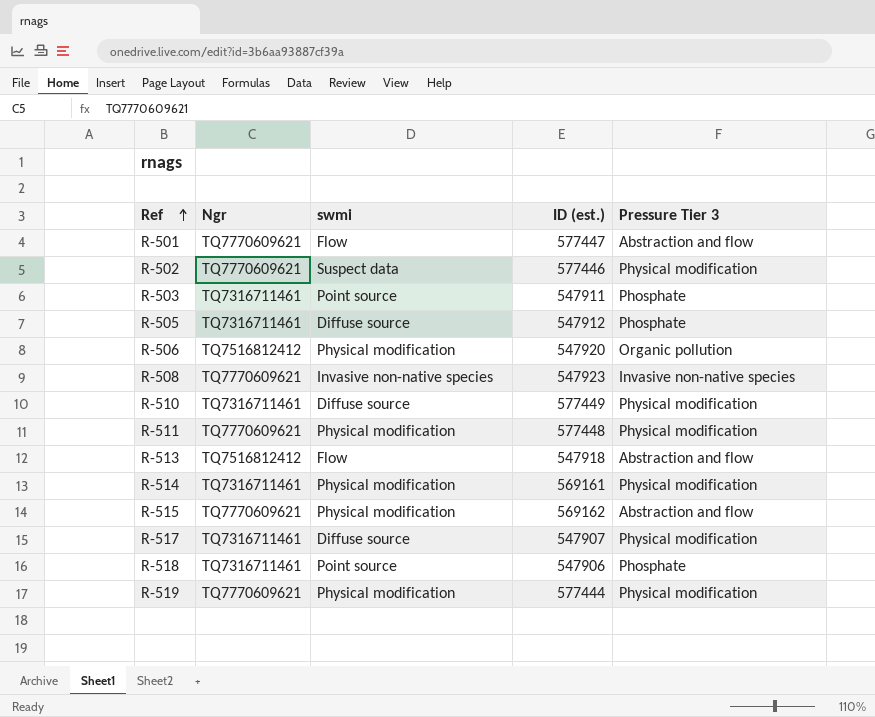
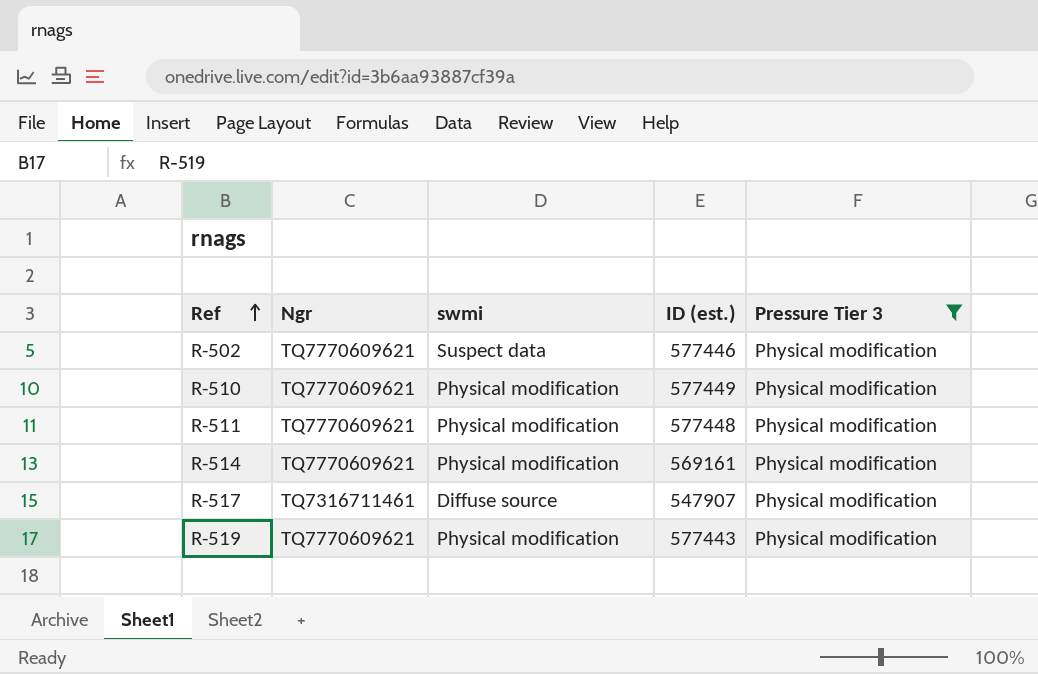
filter: none -> Pressure Tier 3 = Physical modification
R-510 | Ngr: TQ7316711461 -> TQ7770609621
R-510 | swmi: Diffuse source -> Physical modification
R-514 | Ngr: TQ7316711461 -> TQ7770609621
R-519 | ID (est.): 577444 -> 577443

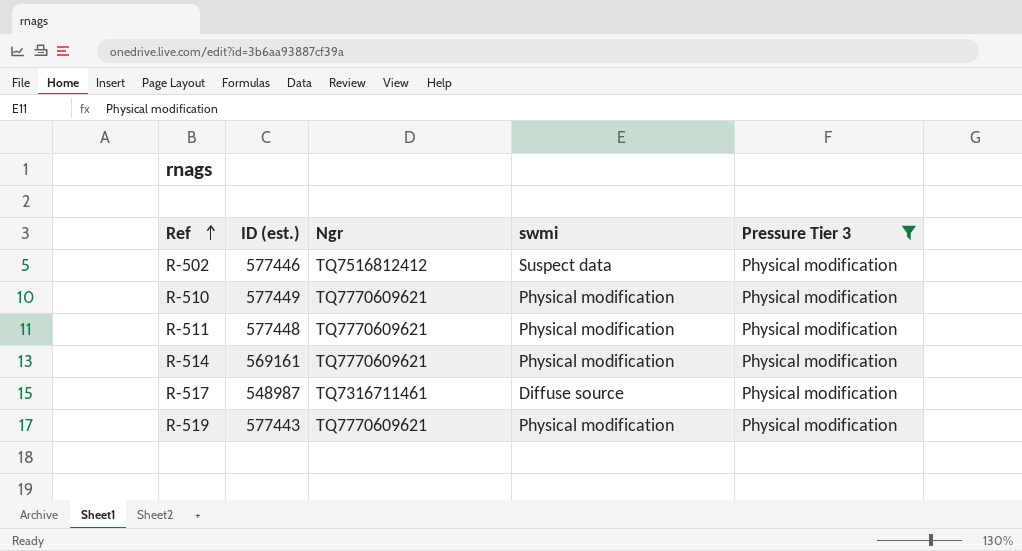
column ID (est.) | position: 4 -> 2
R-502 | Ngr: TQ7770609621 -> TQ7516812412
R-517 | ID (est.): 547907 -> 548987

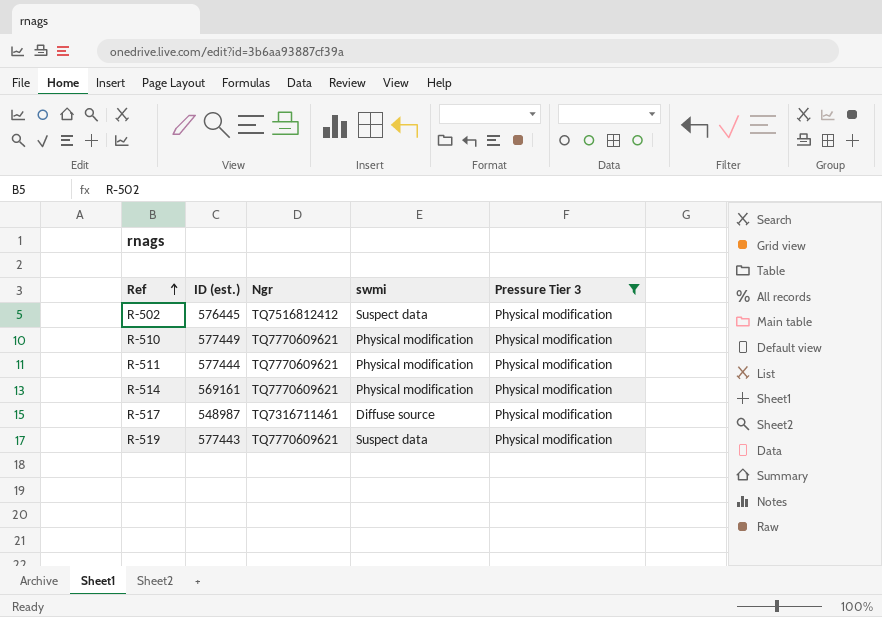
R-502 | ID (est.): 577446 -> 576445
R-511 | ID (est.): 577448 -> 577444
R-519 | swmi: Physical modification -> Suspect data

